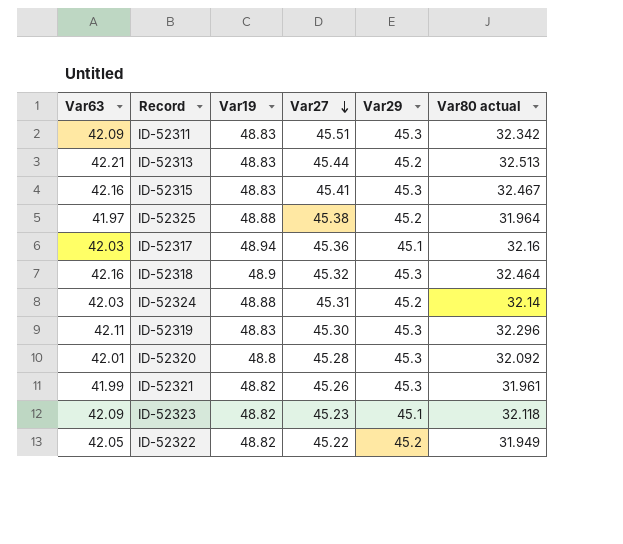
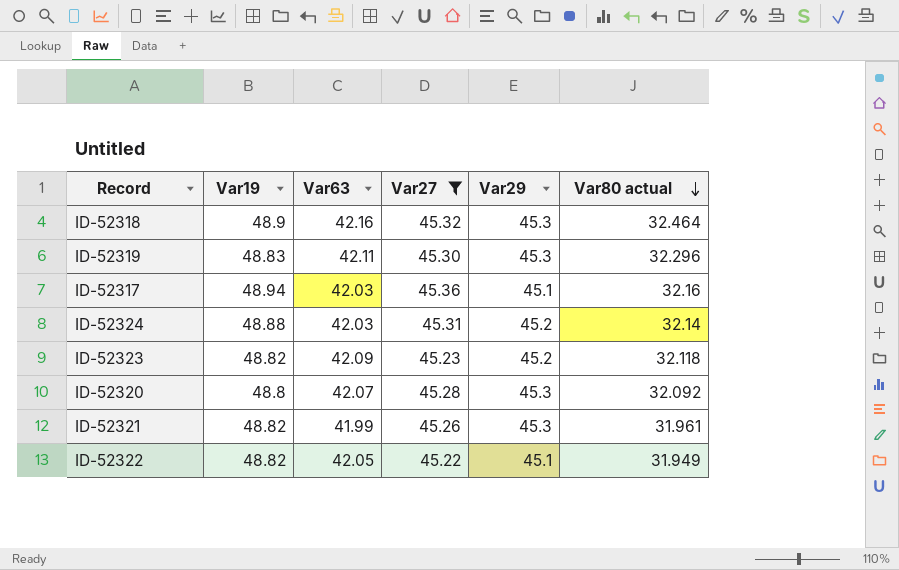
filter: none -> Var27 <= 45.36
row order: Var27 descending -> Var80 actual descending
column Var63 | position: 1 -> 3
ID-52323 | Var29: 45.1 -> 45.2
ID-52320 | Var63: 42.01 -> 42.07
ID-52322 | Var29: 45.2 -> 45.1

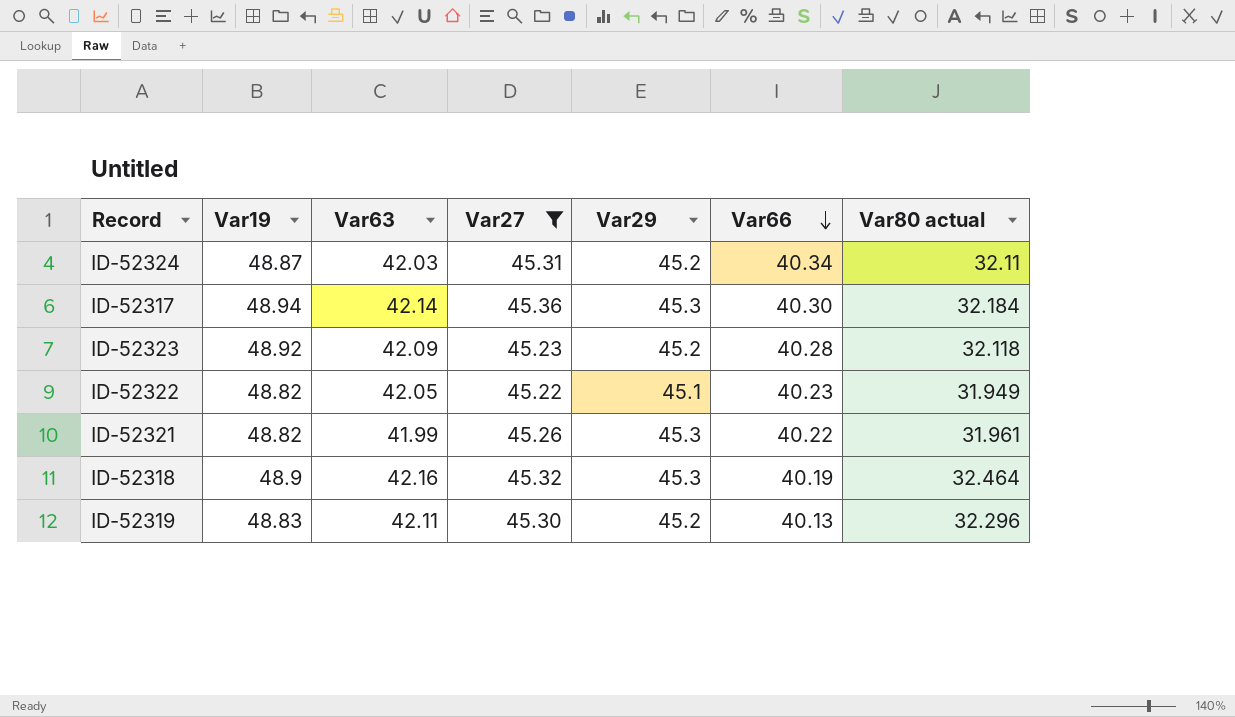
row order: Var80 actual descending -> Var66 descending
column Var66 | position: none -> 6
row ID-52320: 48.8 | 42.07 | 45.28 | 45.3 | 32.092 -> none
ID-52324 | Var19: 48.88 -> 48.87
ID-52324 | Var80 actual: 32.14 -> 32.11
ID-52317 | Var63: 42.03 -> 42.14
ID-52317 | Var29: 45.1 -> 45.3
ID-52317 | Var80 actual: 32.16 -> 32.184
ID-52323 | Var19: 48.82 -> 48.92
ID-52319 | Var29: 45.3 -> 45.2

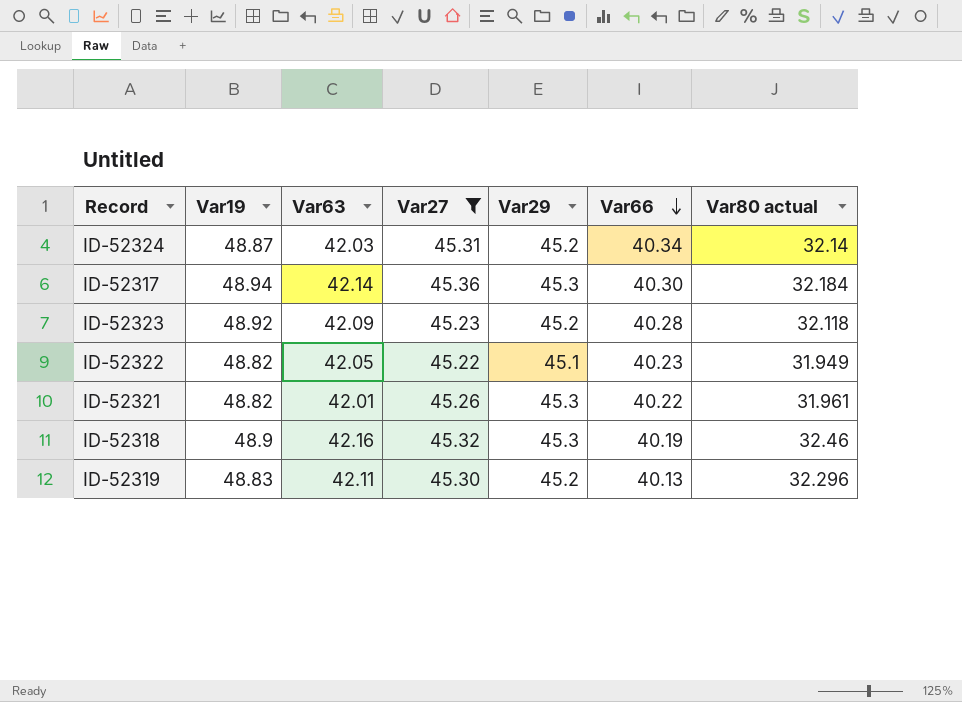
ID-52324 | Var80 actual: 32.11 -> 32.14
ID-52321 | Var63: 41.99 -> 42.01
ID-52318 | Var80 actual: 32.464 -> 32.46

